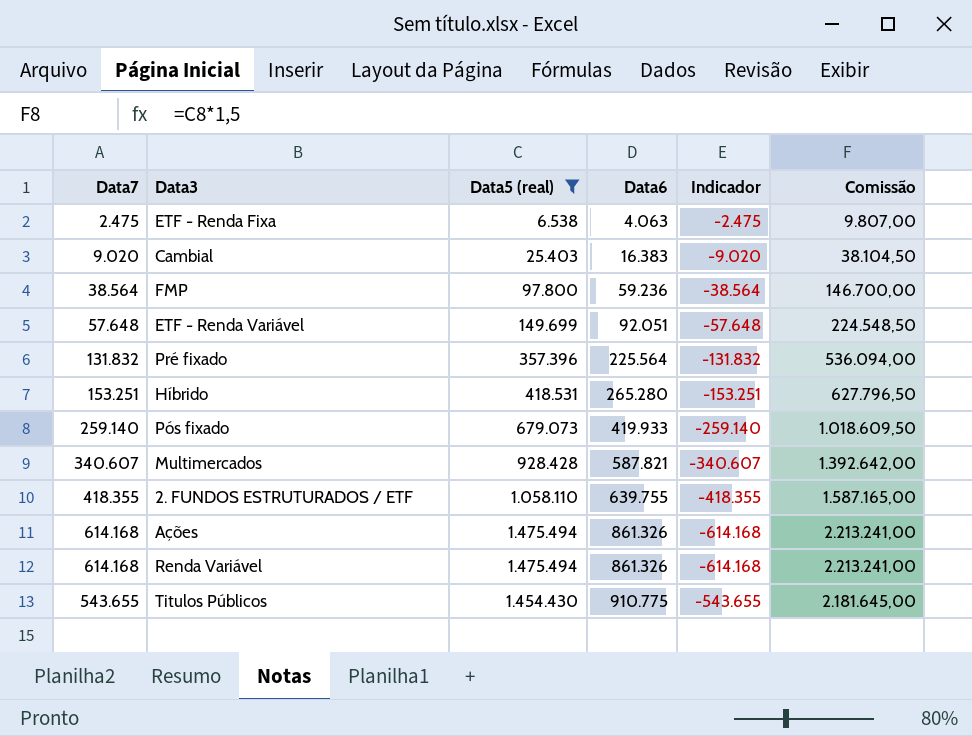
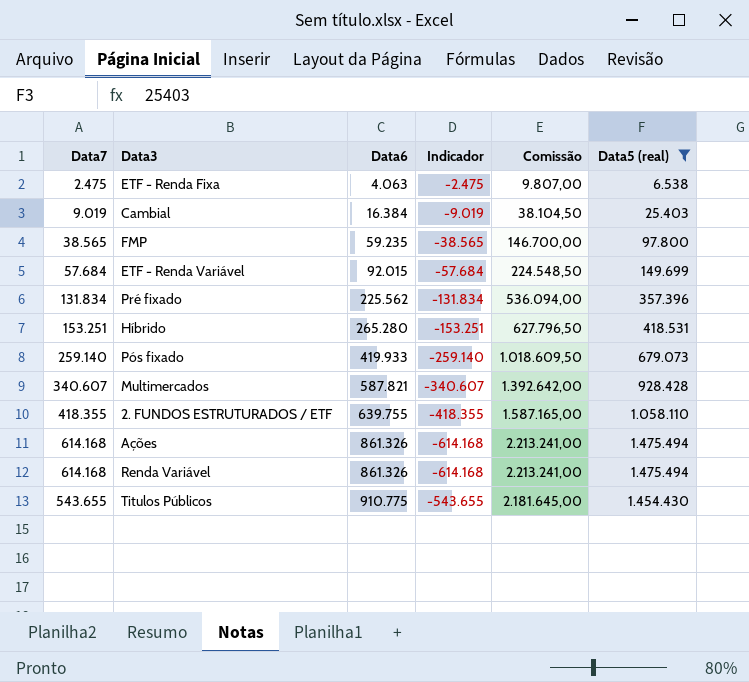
column Data5 (real) | position: 3 -> 6
Cambial | Data7: 9.020 -> 9.019
Cambial | Data6: 16.383 -> 16.384
Cambial | Indicador: -9.020 -> -9.019
FMP | Data7: 38.564 -> 38.565
FMP | Data6: 59.236 -> 59.235
FMP | Indicador: -38.564 -> -38.565
ETF - Renda Variável | Data7: 57.648 -> 57.684
ETF - Renda Variável | Data6: 92.051 -> 92.015
ETF - Renda Variável | Indicador: -57.648 -> -57.684
Pré fixado | Data7: 131.832 -> 131.834
Pré fixado | Data6: 225.564 -> 225.562
Pré fixado | Indicador: -131.832 -> -131.834

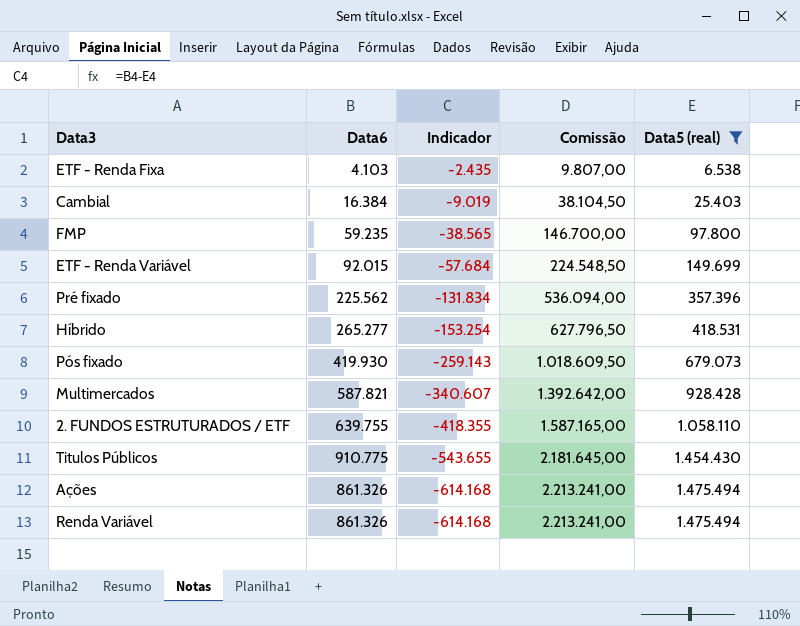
row order: Data6 ascending -> Indicador descending
column Data7 | formula: [Data5 (real)] - [Data6] -> none
ETF - Renda Fixa | Data6: 4.063 -> 4.103
ETF - Renda Fixa | Indicador: -2.475 -> -2.435
Híbrido | Data6: 265.280 -> 265.277
Híbrido | Indicador: -153.251 -> -153.254
Pós fixado | Data6: 419.933 -> 419.930
Pós fixado | Indicador: -259.140 -> -259.143

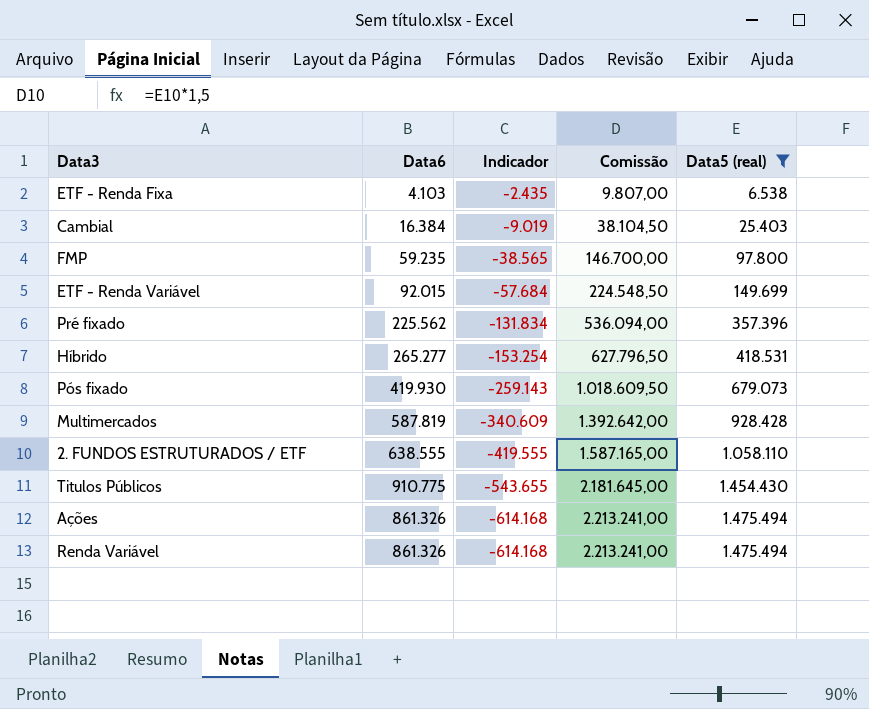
Multimercados | Data6: 587.821 -> 587.819
Multimercados | Indicador: -340.607 -> -340.609
2. FUNDOS ESTRUTURADOS / ETF | Data6: 639.755 -> 638.555
2. FUNDOS ESTRUTURADOS / ETF | Indicador: -418.355 -> -419.555

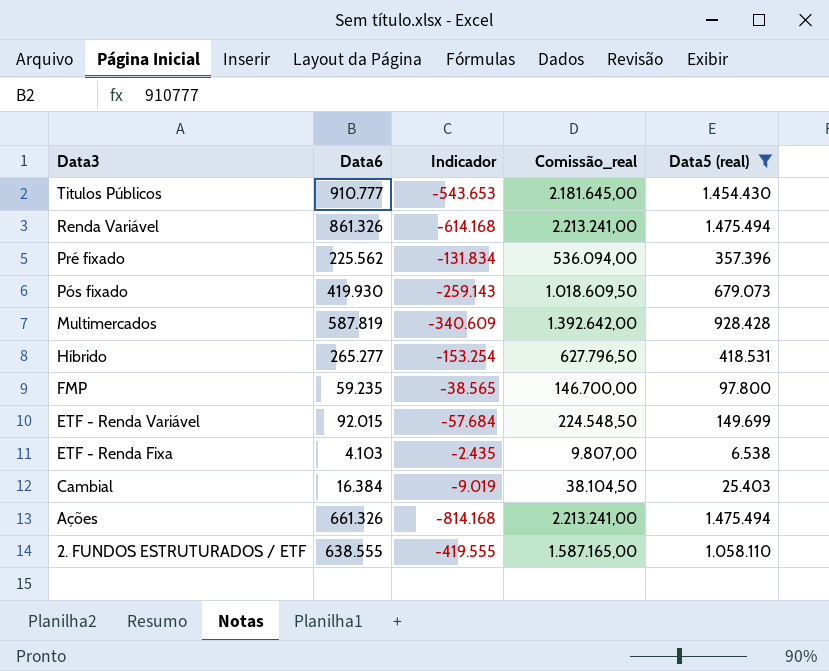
row order: Indicador descending -> Data3 descending
column name: Comissão -> Comissão_real
Titulos Públicos | Data6: 910.775 -> 910.777
Titulos Públicos | Indicador: -543.655 -> -543.653
Ações | Data6: 861.326 -> 661.326
Ações | Indicador: -614.168 -> -814.168

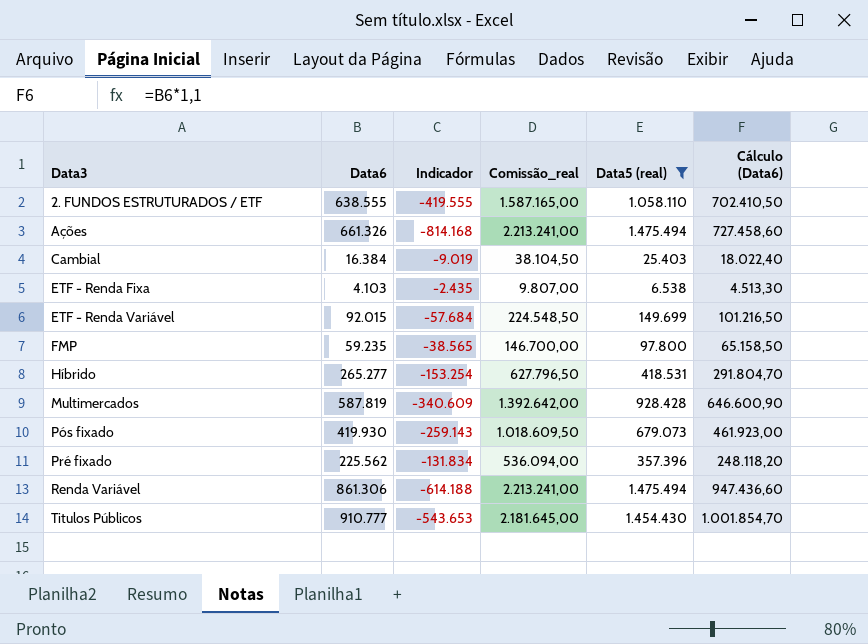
row order: Data3 descending -> Data3 ascending
column Cálculo (Data6) | formula: none -> [Data6] * 1,1
Renda Variável | Data6: 861.326 -> 861.306
Renda Variável | Indicador: -614.168 -> -614.188

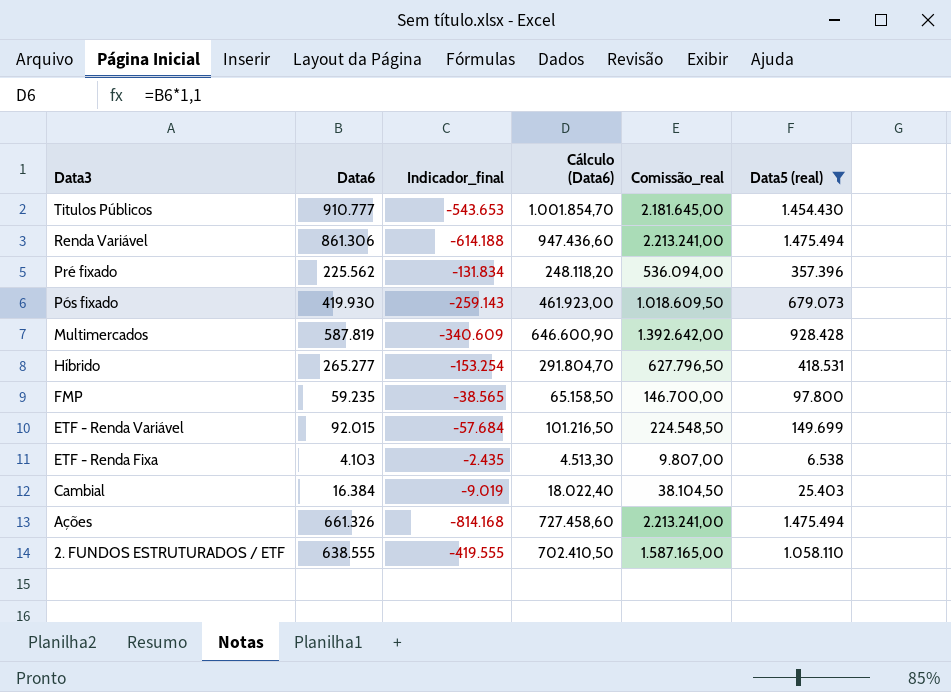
row order: Data3 ascending -> Data3 descending
column name: Indicador -> Indicador_final
column Cálculo (Data6) | position: 6 -> 4

